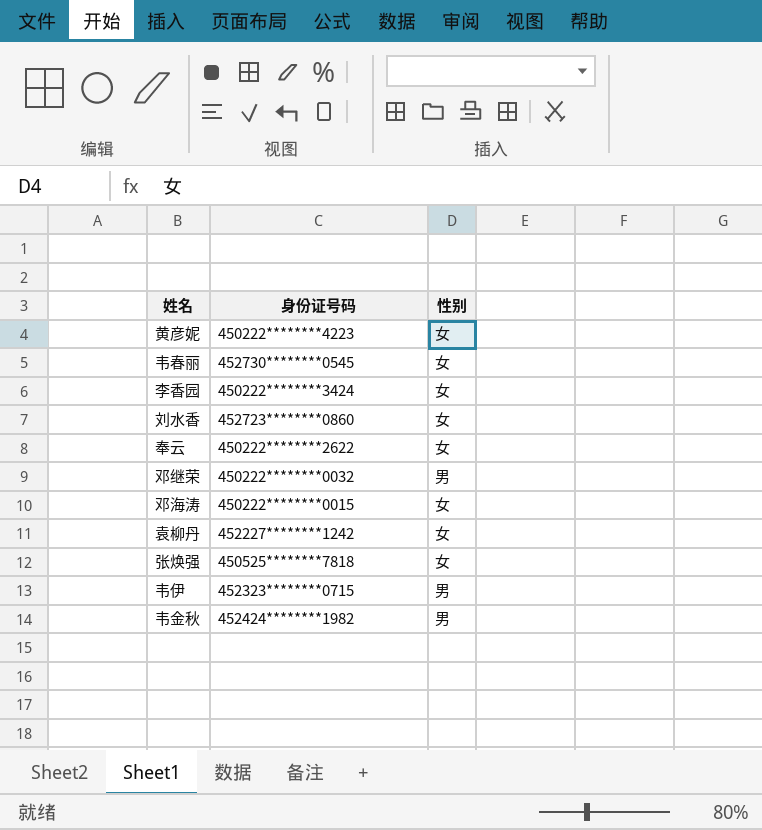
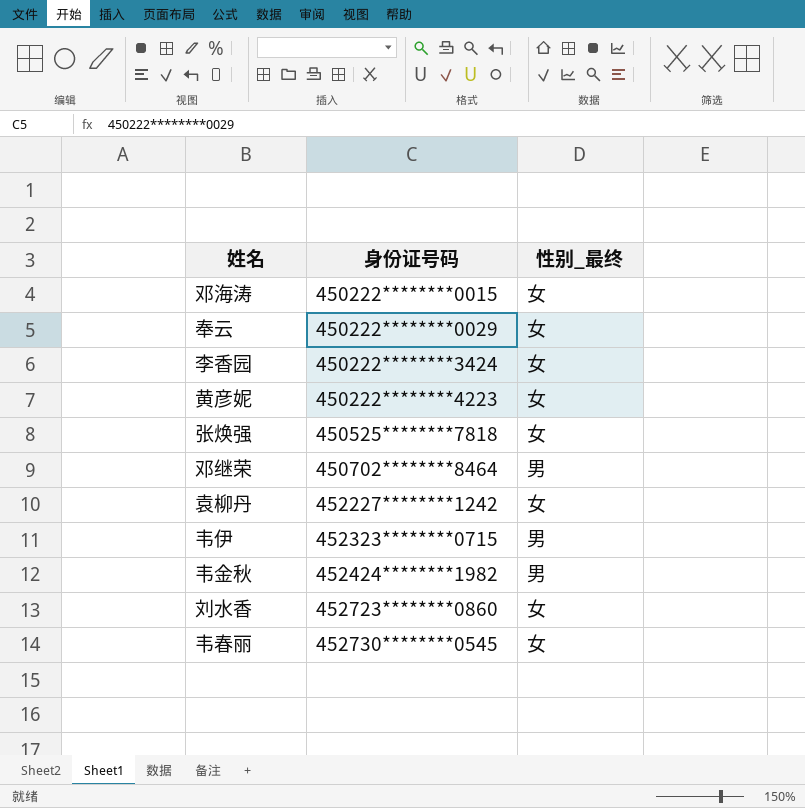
row order: none -> 身份证号码 ascending
column name: 性别 -> 性别_最终
奉云 | 身份证号码: 450222********2622 -> 450222********0029
邓继荣 | 身份证号码: 450222********0032 -> 450702********8464

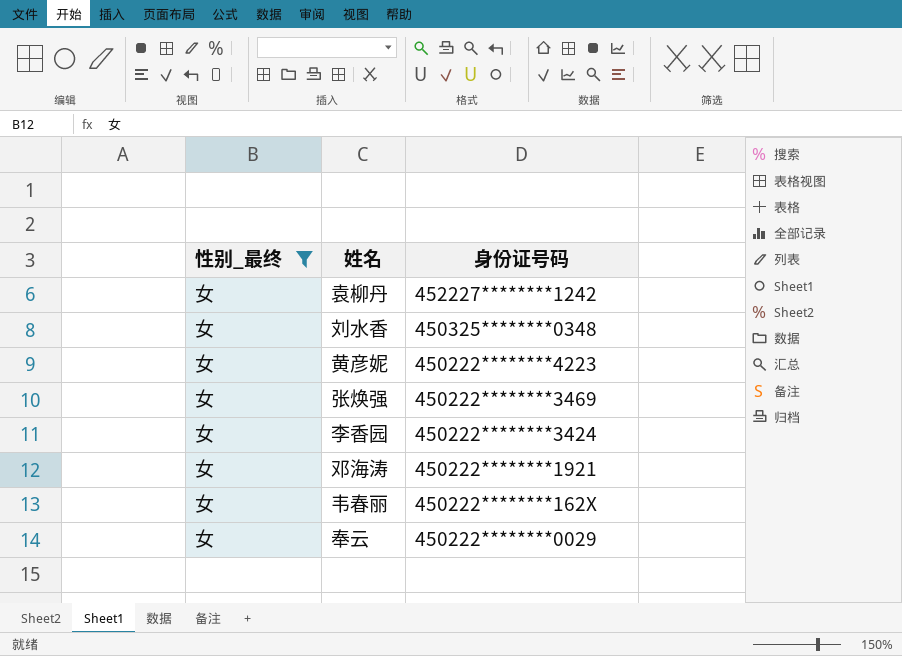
filter: none -> 性别_最终 = 女
row order: 身份证号码 ascending -> 身份证号码 descending
column 性别_最终 | position: 3 -> 1
刘水香 | 身份证号码: 452723********0860 -> 450325********0348
张焕强 | 身份证号码: 450525********7818 -> 450222********3469
邓海涛 | 身份证号码: 450222********0015 -> 450222********1921
韦春丽 | 身份证号码: 452730********0545 -> 450222********162X

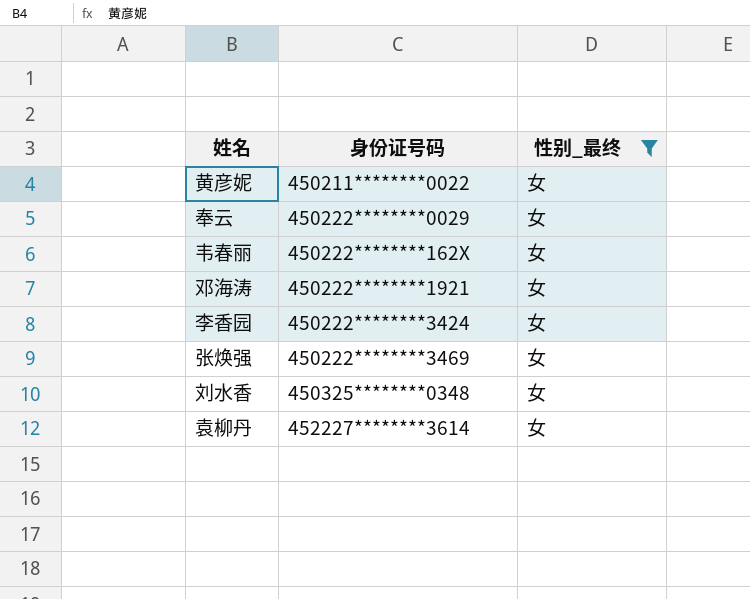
row order: 身份证号码 descending -> 身份证号码 ascending
column 性别_最终 | position: 1 -> 3
黄彦妮 | 身份证号码: 450222********4223 -> 450211********0022
袁柳丹 | 身份证号码: 452227********1242 -> 452227********3614

